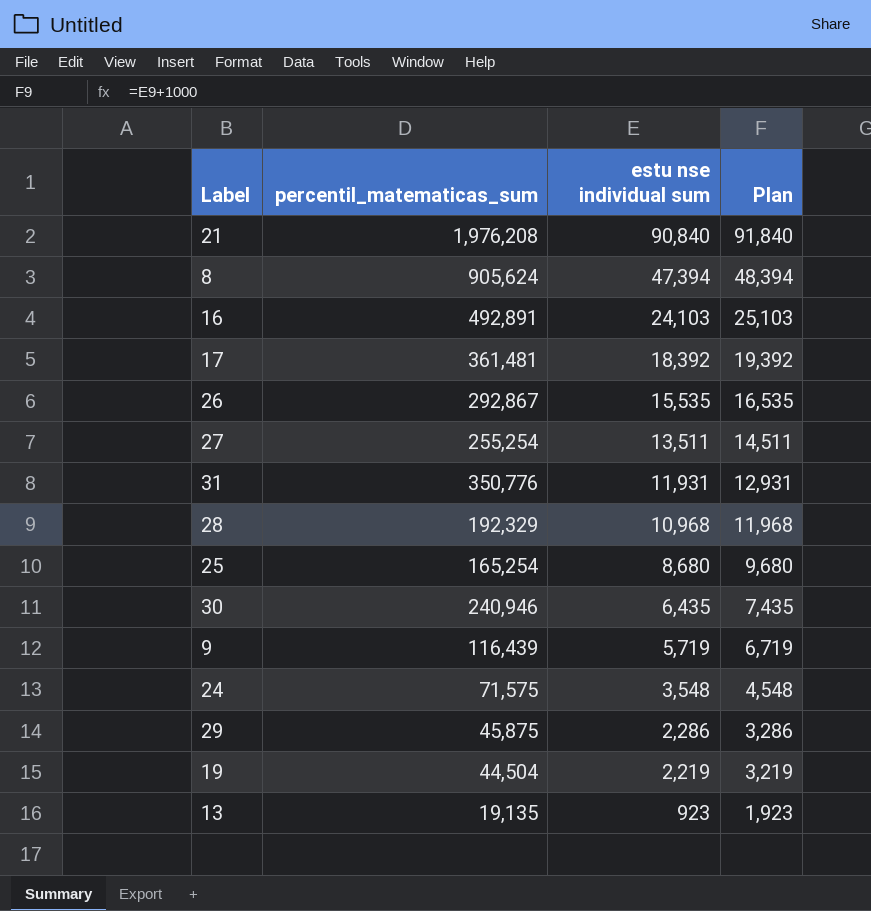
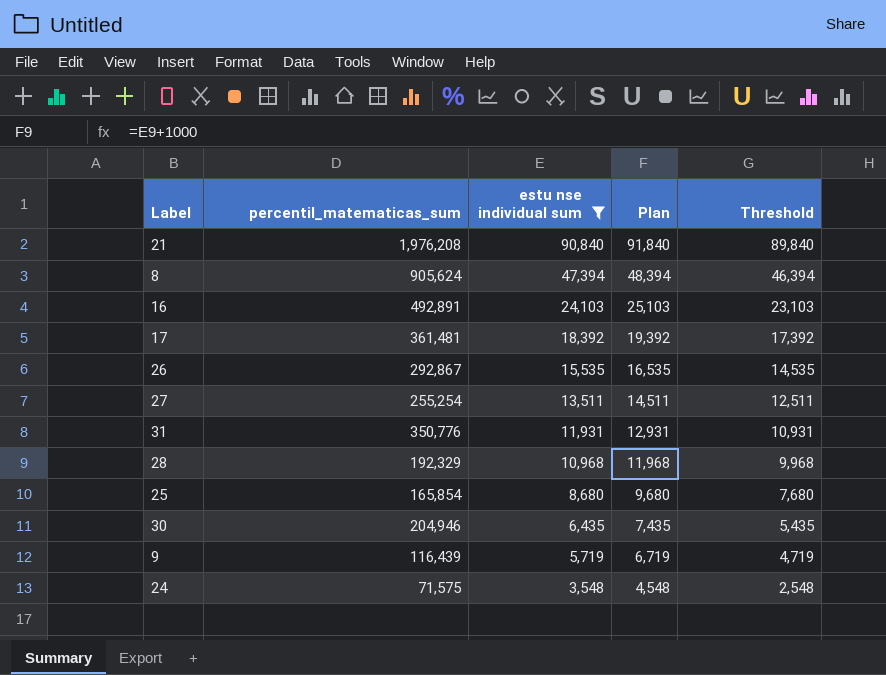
filter: none -> estu nse individual sum >= 3,548
column Threshold | formula: none -> [estu nse individual sum] - 1000
25 | percentil_matematicas_sum: 165,254 -> 165,854
30 | percentil_matematicas_sum: 240,946 -> 204,946

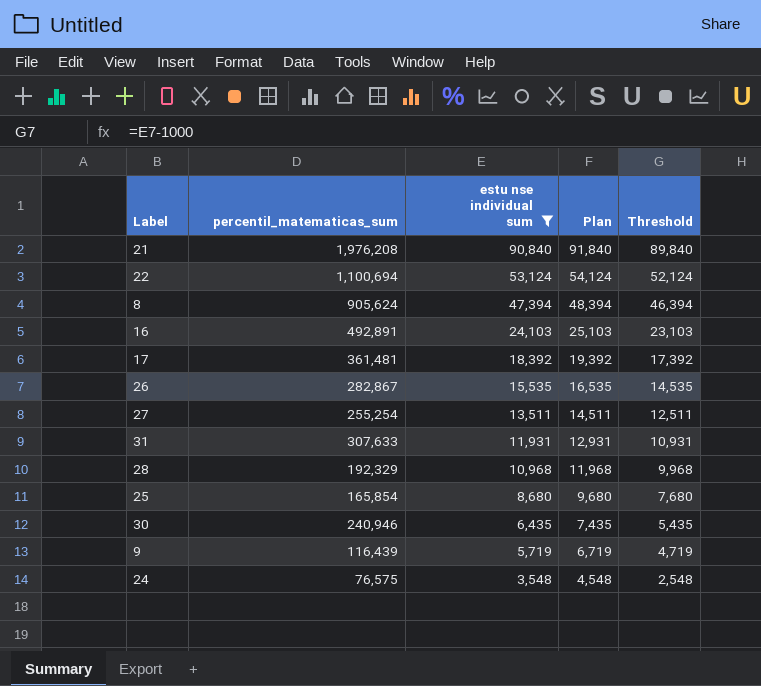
row 22: none -> 1,100,694 | 53,124 | 54,124 | 52,124
26 | percentil_matematicas_sum: 292,867 -> 282,867
31 | percentil_matematicas_sum: 350,776 -> 307,633
30 | percentil_matematicas_sum: 204,946 -> 240,946
24 | percentil_matematicas_sum: 71,575 -> 76,575

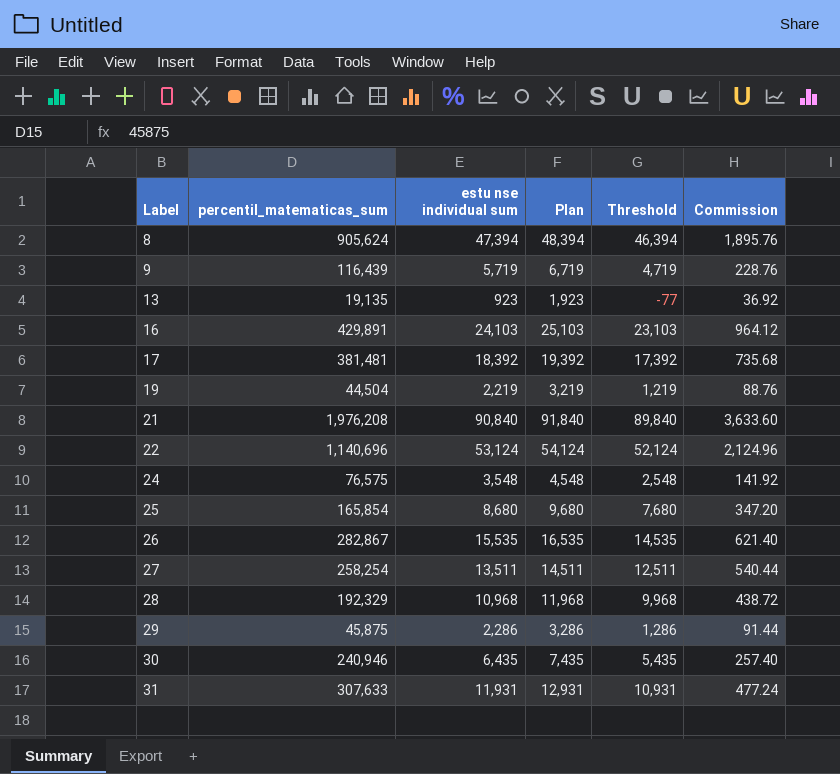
filter: estu nse individual sum >= 3,548 -> none
row order: estu nse individual sum descending -> Label ascending
column Commission | formula: none -> [estu nse individual sum] * 0.04
16 | percentil_matematicas_sum: 492,891 -> 429,891
17 | percentil_matematicas_sum: 361,481 -> 381,481
22 | percentil_matematicas_sum: 1,100,694 -> 1,140,696
27 | percentil_matematicas_sum: 255,254 -> 258,254

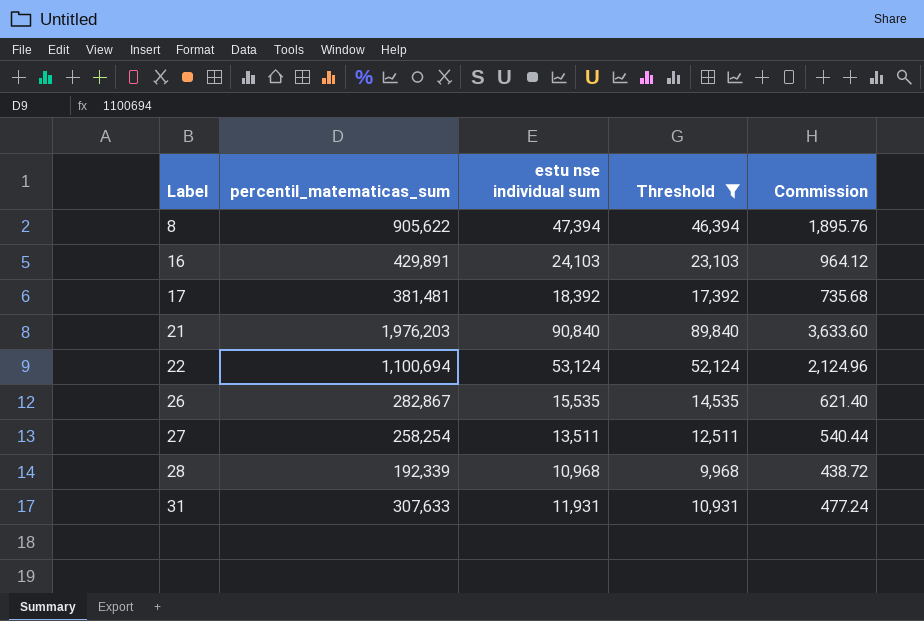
filter: none -> Threshold >= 9,968
column Plan | formula: [estu nse individual sum] + 1000 -> none
8 | percentil_matematicas_sum: 905,624 -> 905,622
21 | percentil_matematicas_sum: 1,976,208 -> 1,976,203
22 | percentil_matematicas_sum: 1,140,696 -> 1,100,694
28 | percentil_matematicas_sum: 192,329 -> 192,339

